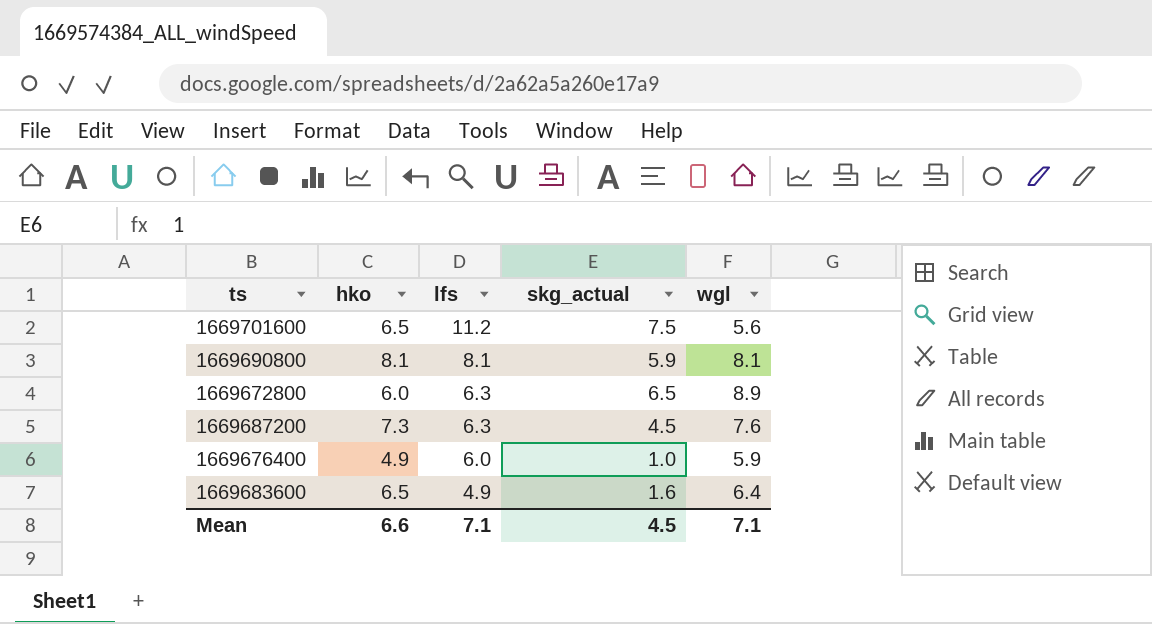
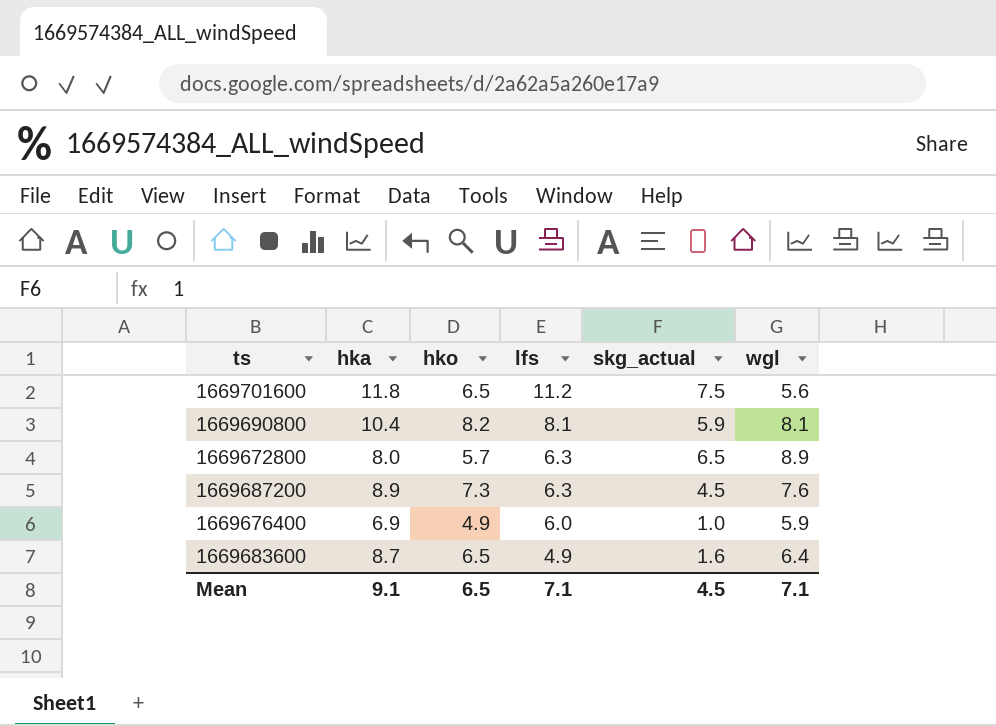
column hka | position: none -> 2
1669690800 | hko: 8.1 -> 8.2
1669672800 | hko: 6.0 -> 5.7
Mean | hko: 6.6 -> 6.5

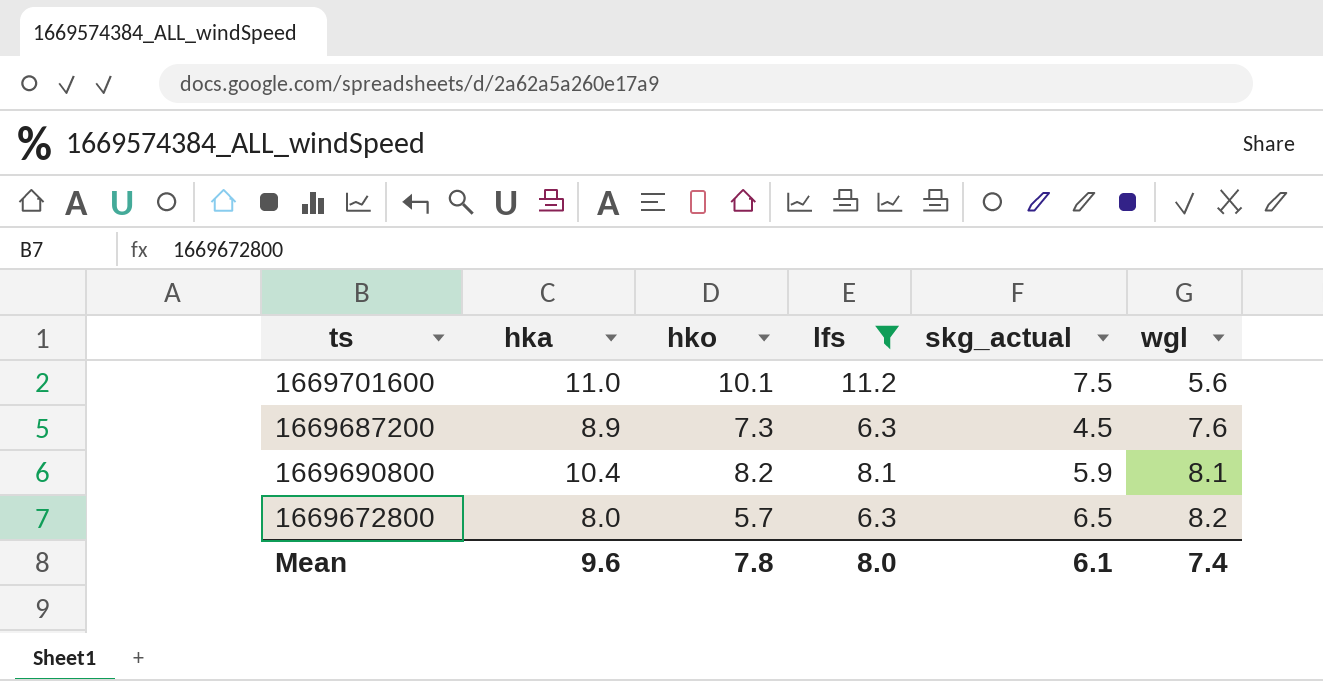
filter: none -> lfs >= 6.3
row order: lfs descending -> wgl ascending
1669701600 | hka: 11.8 -> 11.0
1669701600 | hko: 6.5 -> 10.1
1669672800 | wgl: 8.9 -> 8.2
Mean | hka: 9.1 -> 9.6
Mean | hko: 6.5 -> 7.8
Mean | lfs: 7.1 -> 8.0
Mean | skg_actual: 4.5 -> 6.1
Mean | wgl: 7.1 -> 7.4

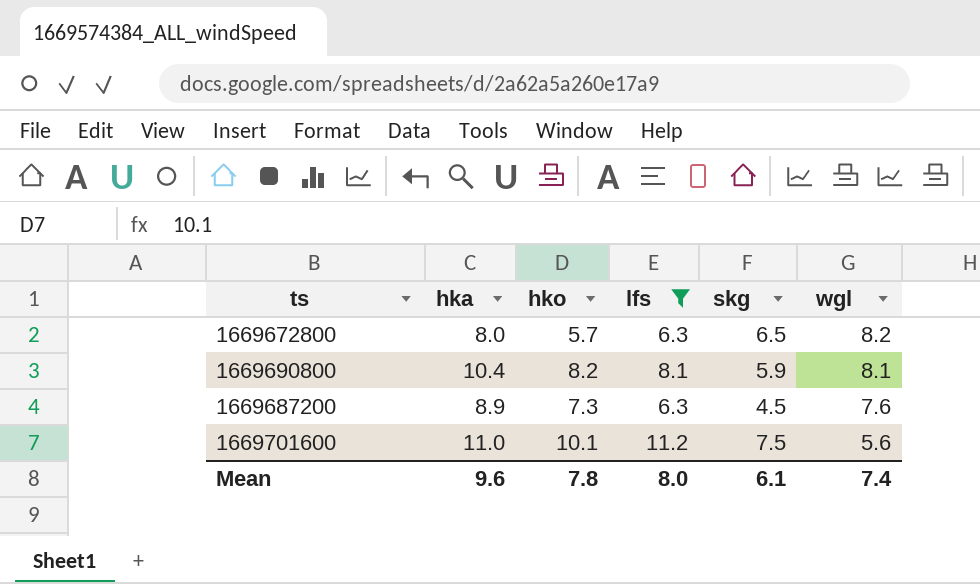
row order: wgl ascending -> wgl descending
column name: skg_actual -> skg

